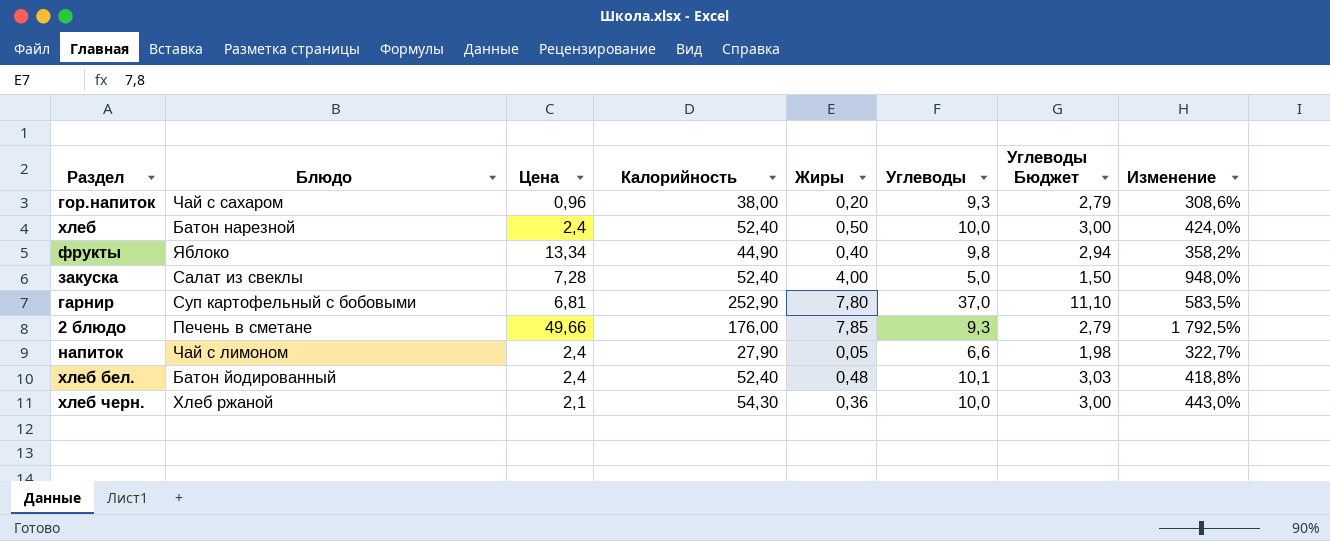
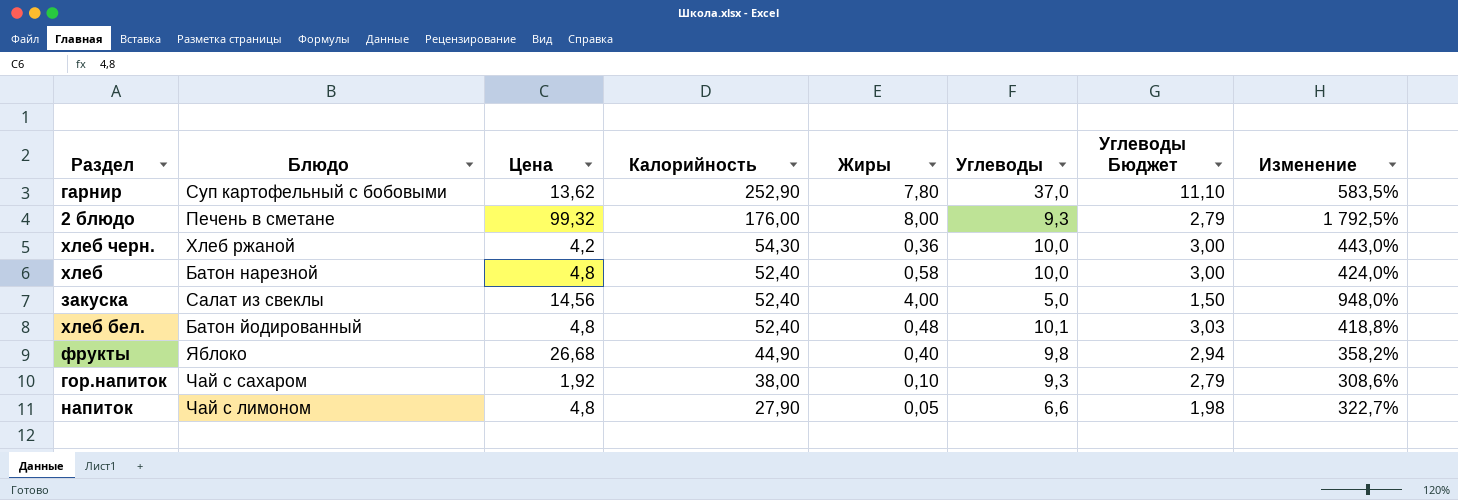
row order: none -> Калорийность descending
гарнир | Цена: 6,81 -> 13,62
2 блюдо | Цена: 49,66 -> 99,32
2 блюдо | Жиры: 7,85 -> 8,00
хлеб черн. | Цена: 2,1 -> 4,2
хлеб | Цена: 2,4 -> 4,8
хлеб | Жиры: 0,50 -> 0,58
закуска | Цена: 7,28 -> 14,56
хлеб бел. | Цена: 2,4 -> 4,8
фрукты | Цена: 13,34 -> 26,68
гор.напиток | Цена: 0,96 -> 1,92
гор.напиток | Жиры: 0,20 -> 0,10
напиток | Цена: 2,4 -> 4,8

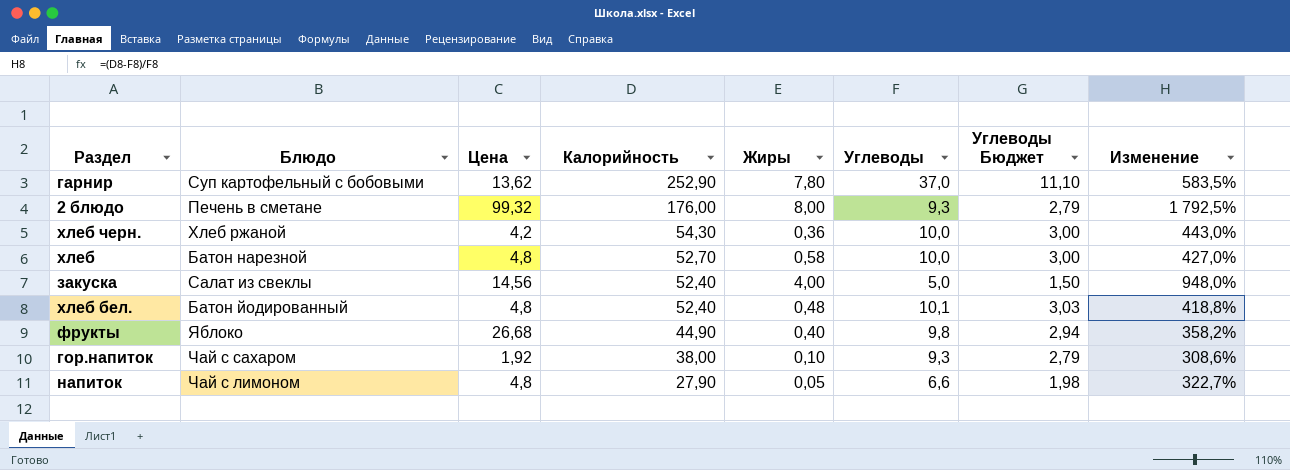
хлеб | Калорийность: 52,40 -> 52,70
хлеб | Изменение: 424,0% -> 427,0%

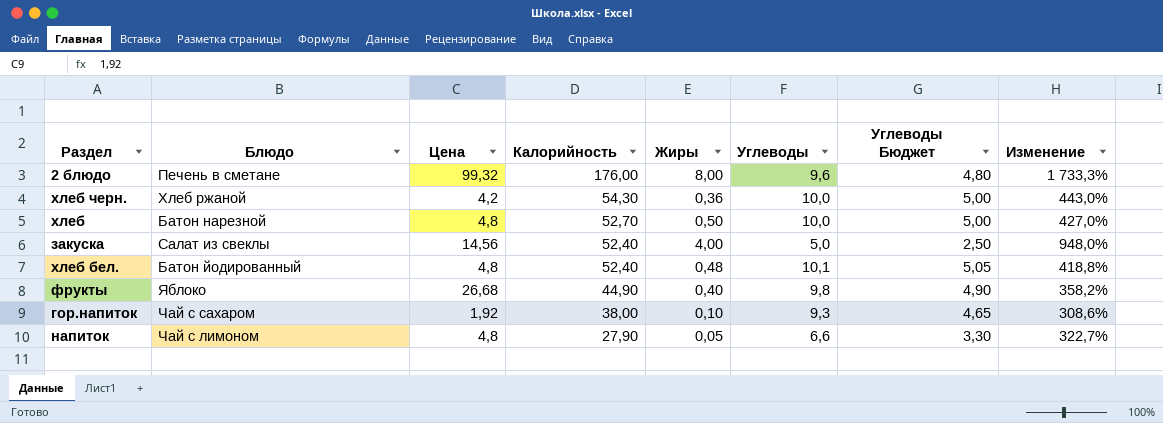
column Углеводы Бюджет | formula: [Углеводы] * 0,3 -> [Углеводы] * 0,5
row гарнир: Суп картофельный с бобовыми | 13,62 | 252,90 | 7,80 | 37,0 | 11,10 | 583,5% -> none
2 блюдо | Углеводы: 9,3 -> 9,6
2 блюдо | Изменение: 1 792,5% -> 1 733,3%
хлеб | Жиры: 0,58 -> 0,50

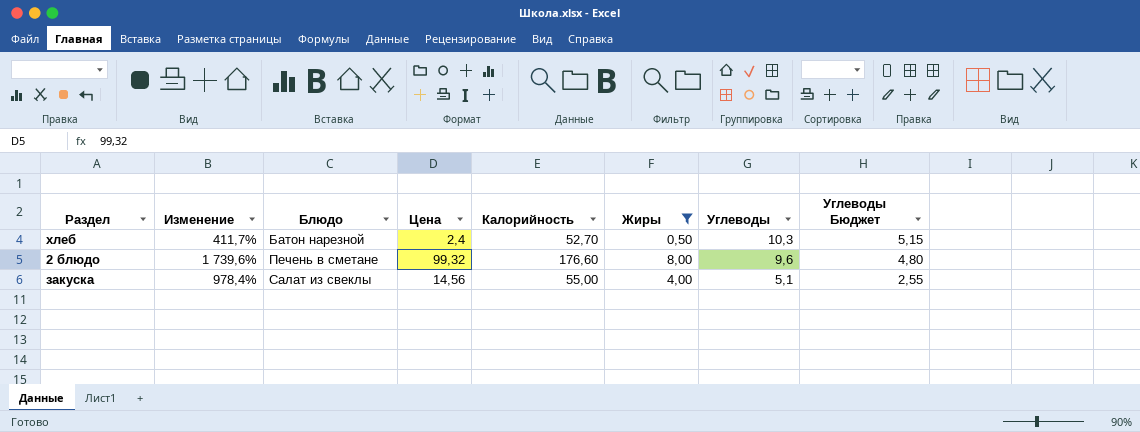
filter: none -> Жиры >= 0,50
row order: Калорийность descending -> Блюдо ascending
column Изменение | position: 8 -> 2
хлеб | Изменение: 427,0% -> 411,7%
хлеб | Цена: 4,8 -> 2,4
хлеб | Углеводы: 10,0 -> 10,3
хлеб | Углеводы Бюджет: 5,00 -> 5,15
2 блюдо | Изменение: 1 733,3% -> 1 739,6%
2 блюдо | Калорийность: 176,00 -> 176,60
закуска | Изменение: 948,0% -> 978,4%
закуска | Калорийность: 52,40 -> 55,00
закуска | Углеводы: 5,0 -> 5,1
закуска | Углеводы Бюджет: 2,50 -> 2,55

